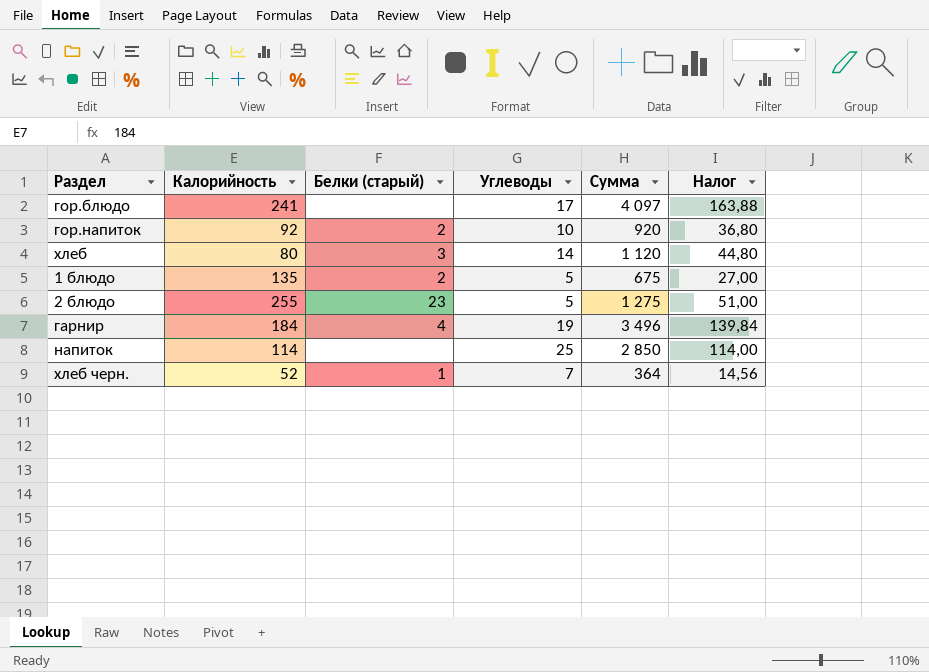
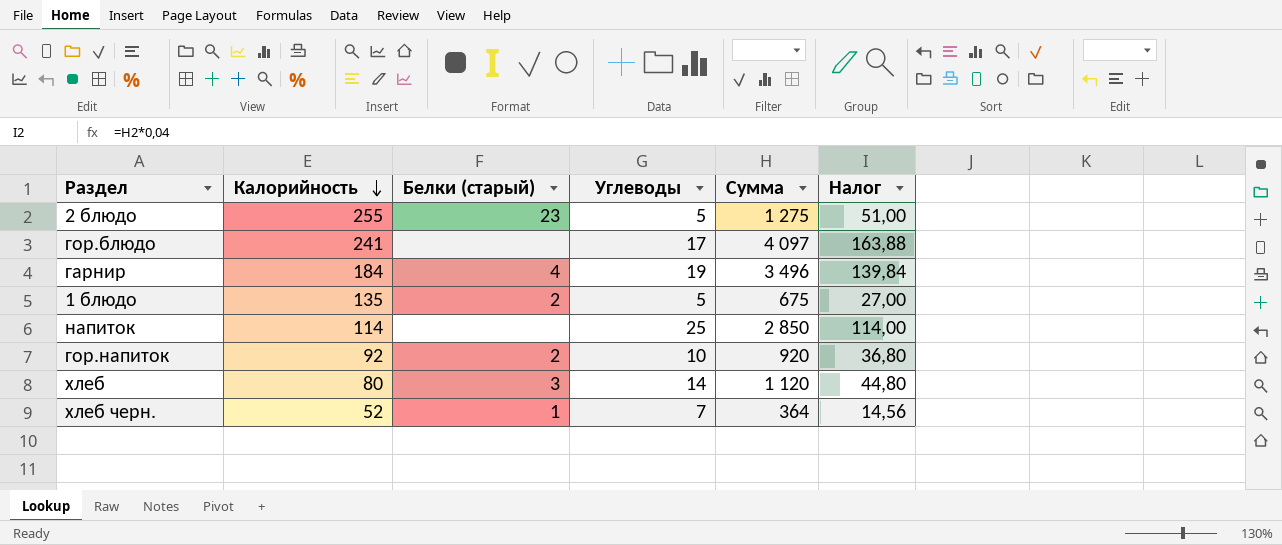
row order: none -> Калорийность descending

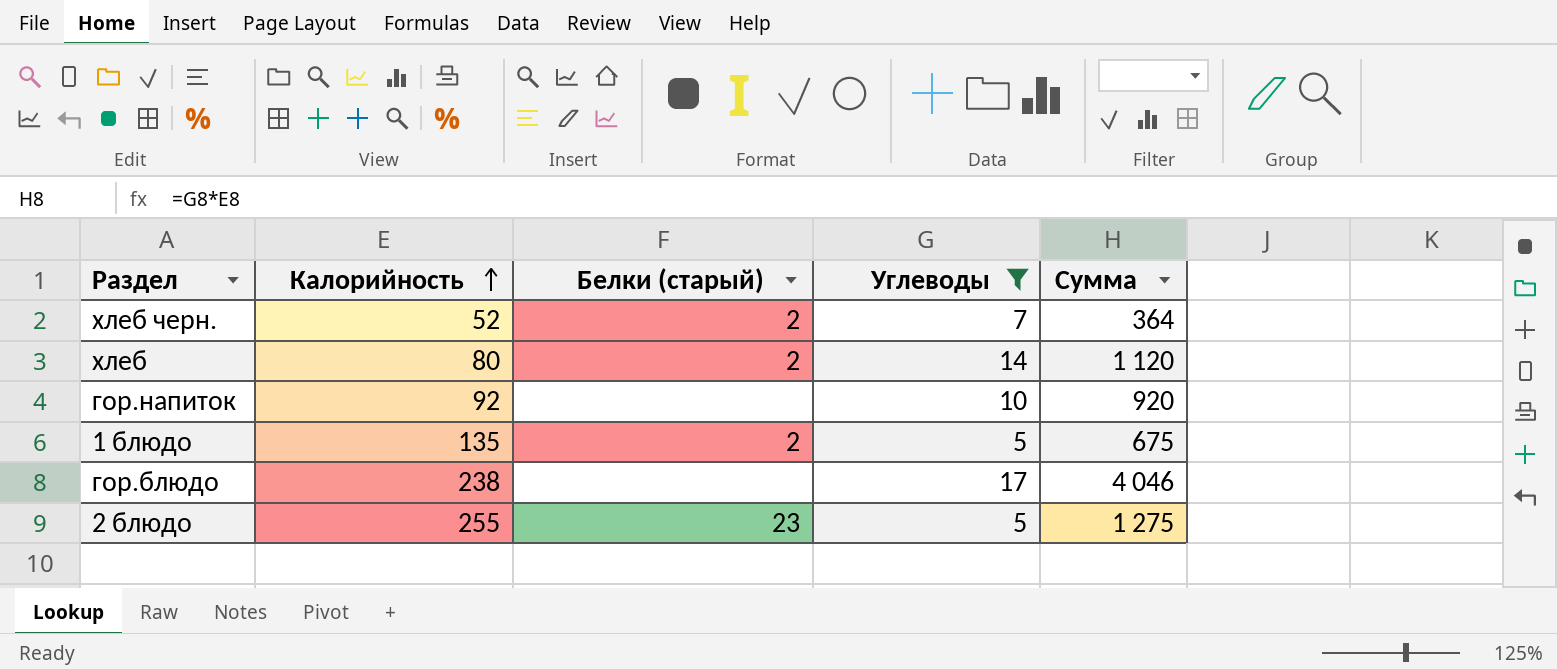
filter: none -> Углеводы <= 17
row order: Калорийность descending -> Калорийность ascending
column Налог | formula: [Сумма] * 0,04 -> none
хлеб черн. | Белки (старый): 1 -> 2
хлеб | Белки (старый): 3 -> 2
гор.напиток | Белки (старый): 2 -> none
гор.блюдо | Калорийность: 241 -> 238
гор.блюдо | Сумма: 4 097 -> 4 046

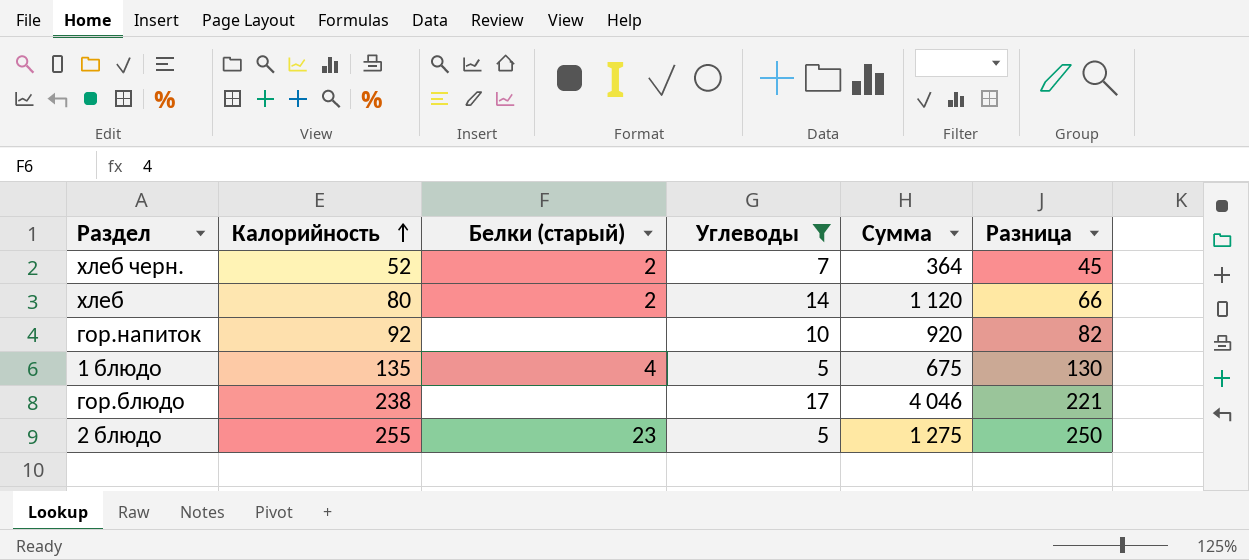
column Разница | formula: none -> [Калорийность] - [Углеводы]
1 блюдо | Белки (старый): 2 -> 4

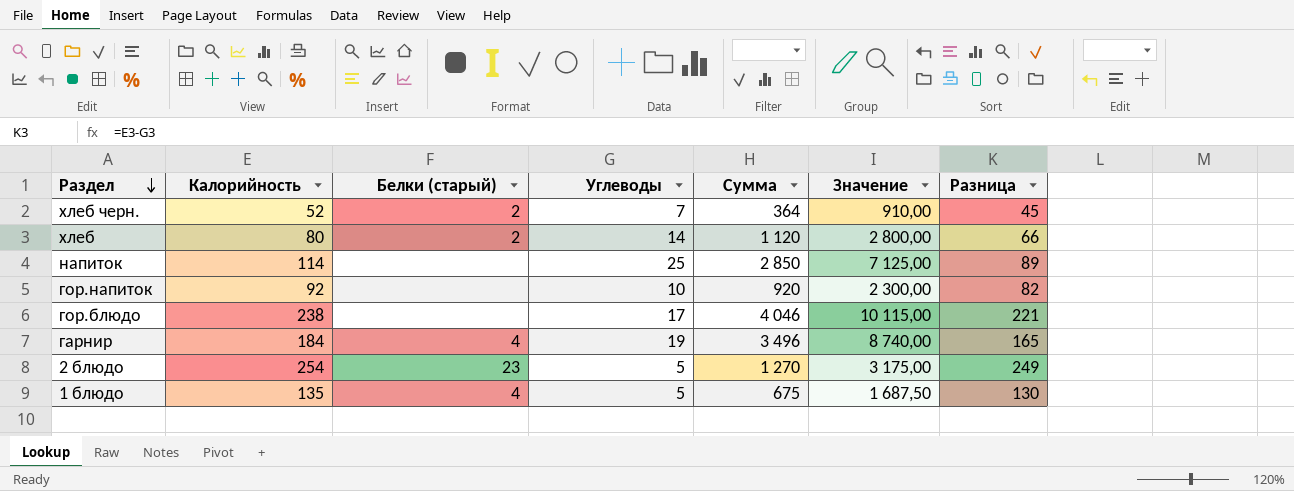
filter: Углеводы <= 17 -> none
row order: Калорийность ascending -> Раздел descending
column Значение | formula: none -> [Сумма] * 2,5
2 блюдо | Калорийность: 255 -> 254
2 блюдо | Сумма: 1 275 -> 1 270
2 блюдо | Разница: 250 -> 249

